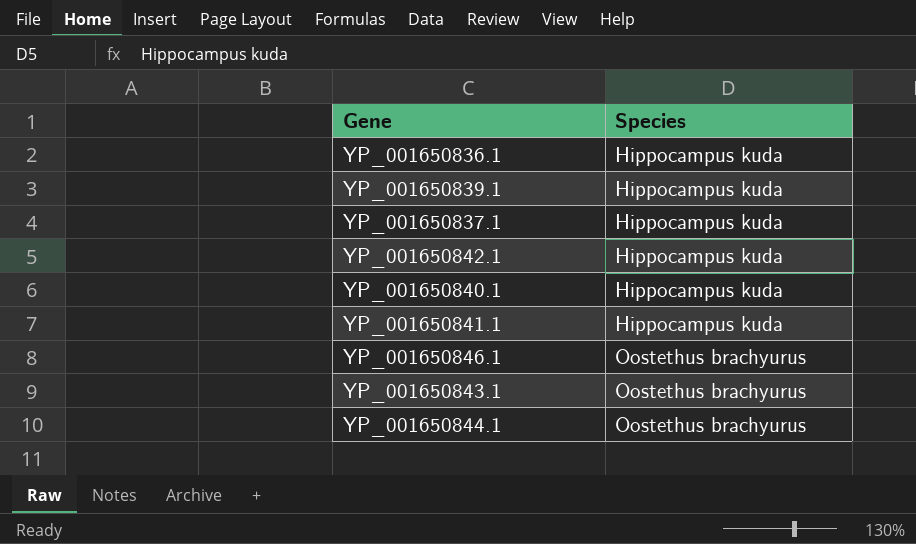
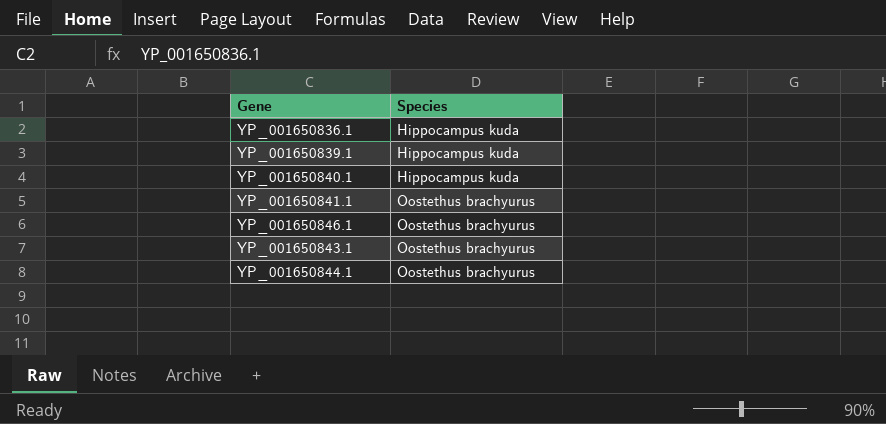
row YP_001650837.1: Hippocampus kuda -> none
row YP_001650842.1: Hippocampus kuda -> none
YP_001650841.1 | Species: Hippocampus kuda -> Oostethus brachyurus

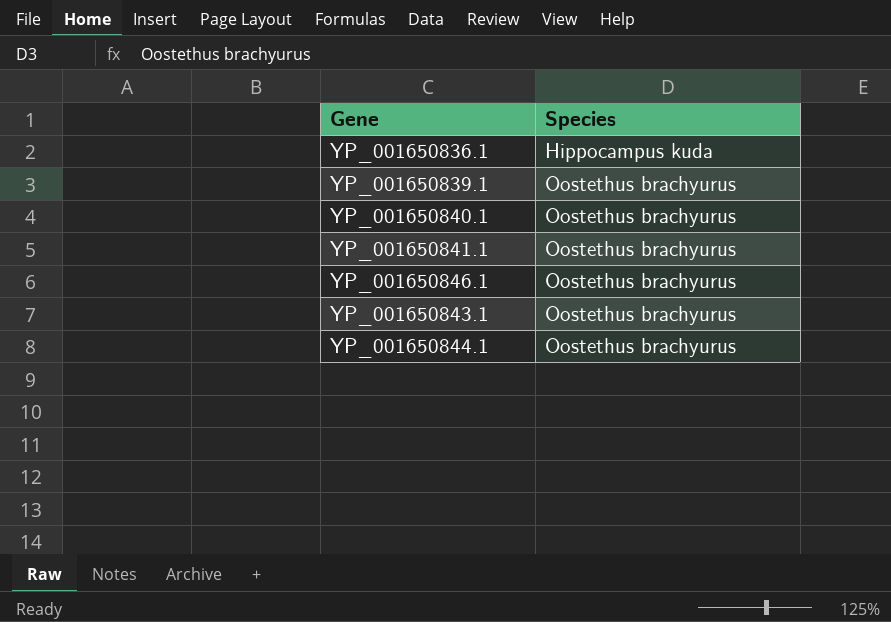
YP_001650839.1 | Species: Hippocampus kuda -> Oostethus brachyurus
YP_001650840.1 | Species: Hippocampus kuda -> Oostethus brachyurus

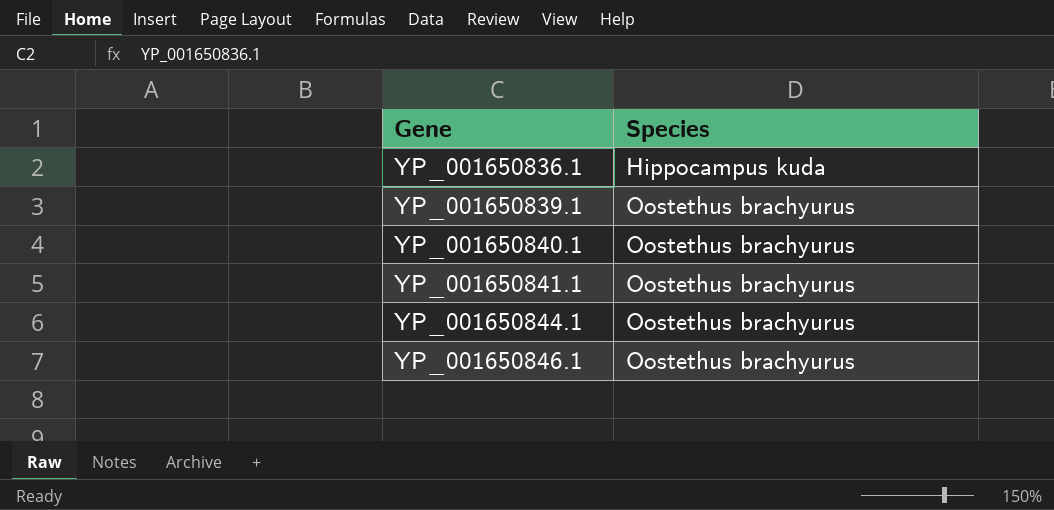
row order: Species ascending -> Gene ascending
row YP_001650843.1: Oostethus brachyurus -> none

